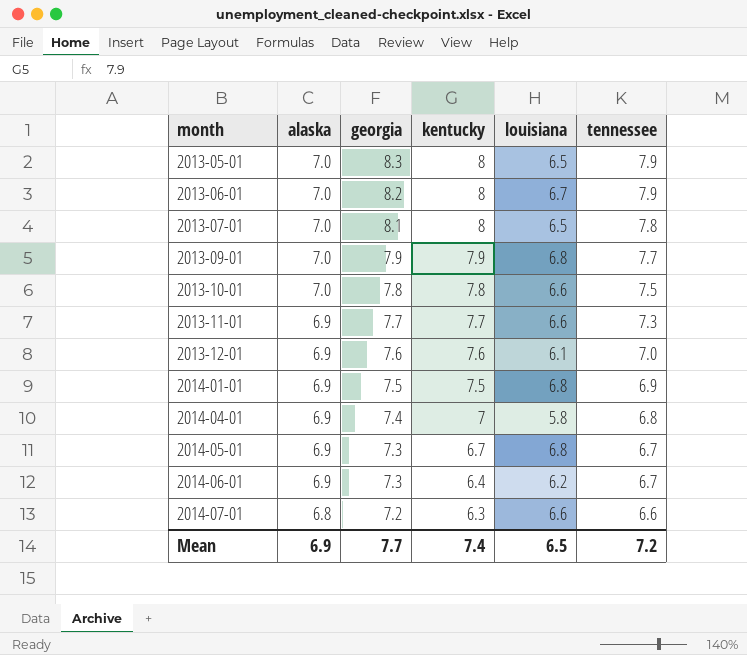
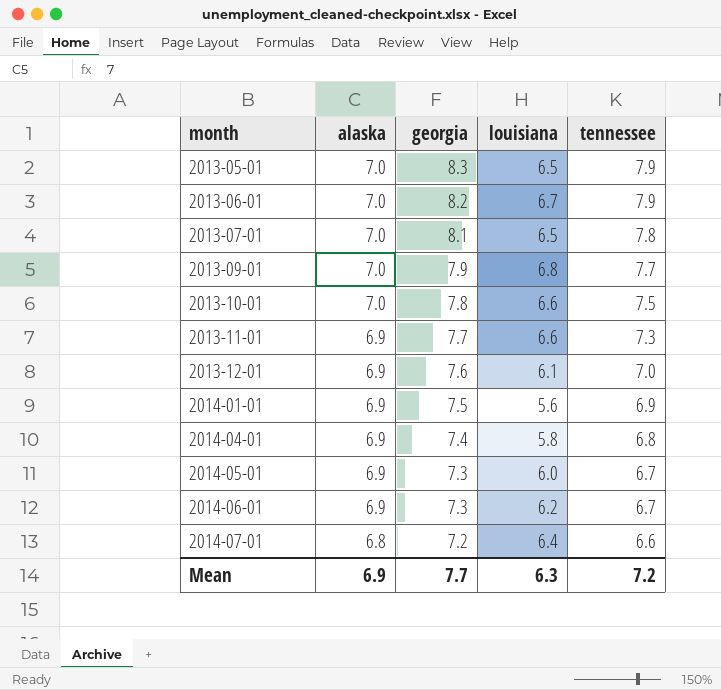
column kentucky | position: 4 -> none
2014-01-01 | louisiana: 6.8 -> 5.6
2014-05-01 | louisiana: 6.8 -> 6.0
2014-07-01 | louisiana: 6.6 -> 6.4
Mean | louisiana: 6.5 -> 6.3

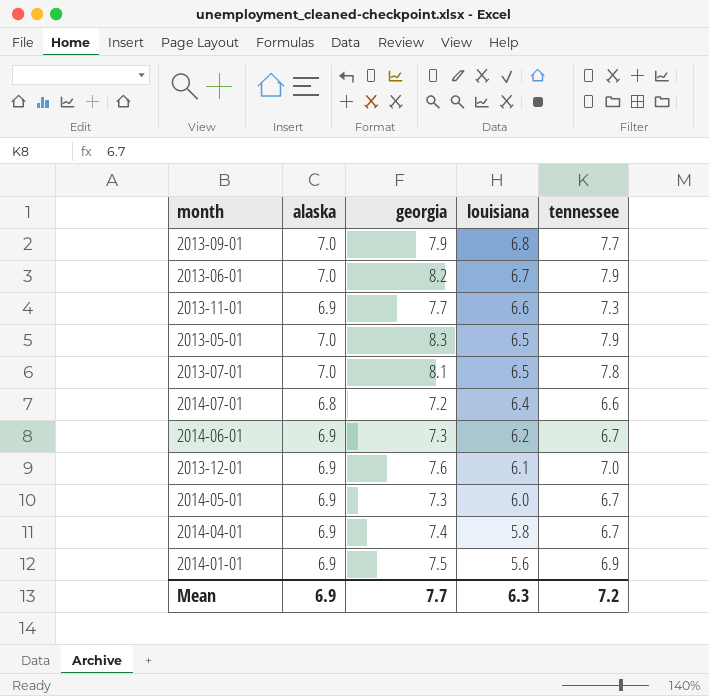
row order: month ascending -> louisiana descending
row 2013-10-01: 7.0 | 7.8 | 6.6 | 7.5 -> none
2014-04-01 | tennessee: 6.8 -> 6.7

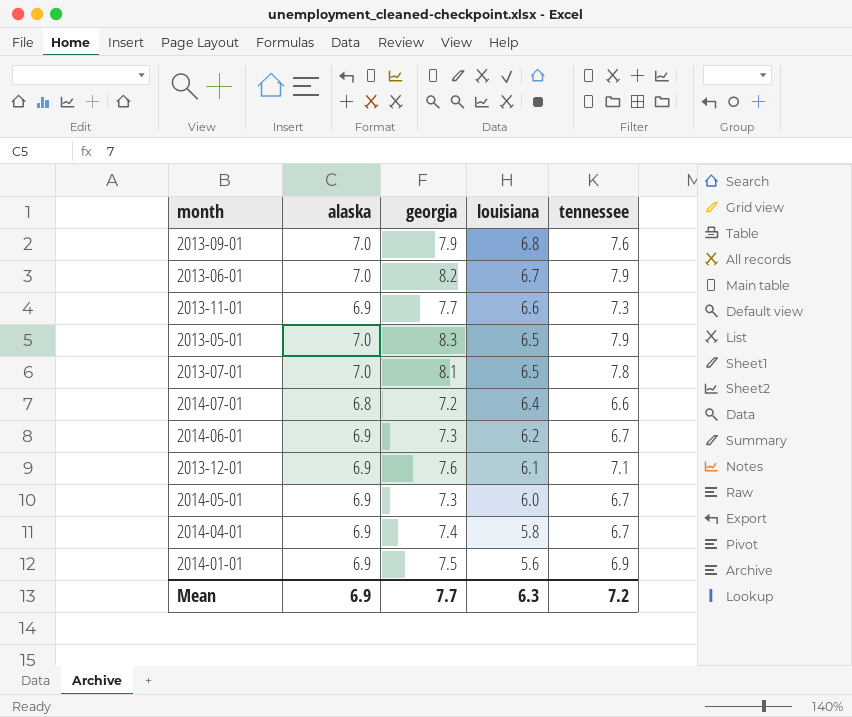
2013-09-01 | tennessee: 7.7 -> 7.6
2013-12-01 | tennessee: 7.0 -> 7.1

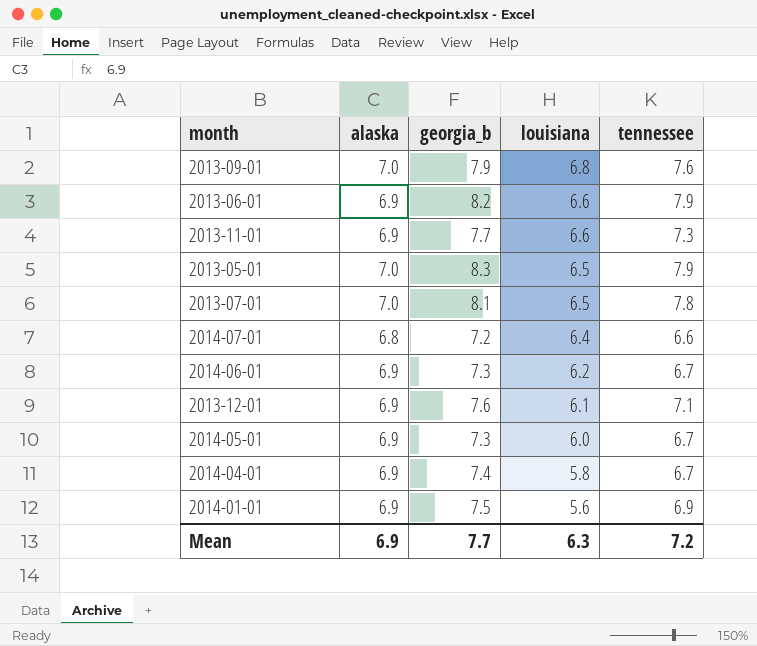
column name: georgia -> georgia_b
2013-06-01 | alaska: 7.0 -> 6.9
2013-06-01 | louisiana: 6.7 -> 6.6

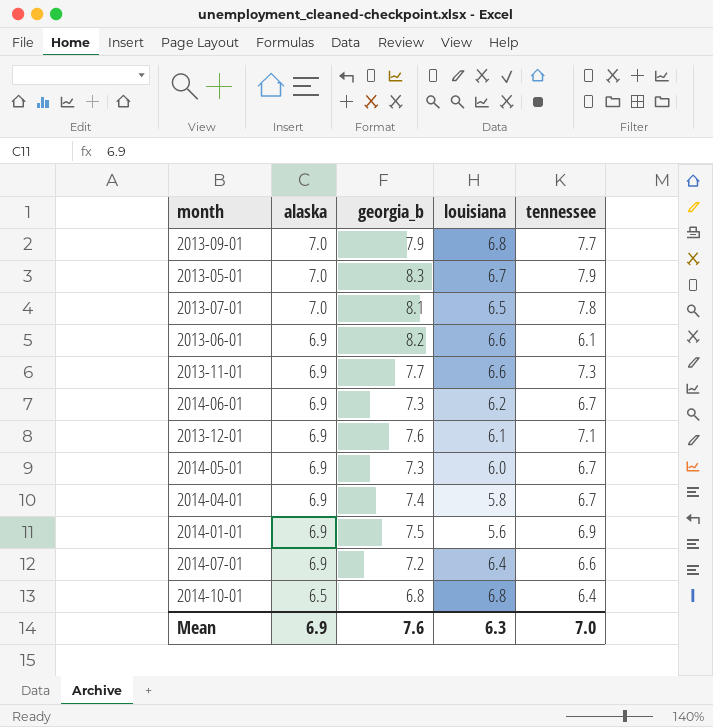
row order: louisiana descending -> alaska descending
2013-09-01 | tennessee: 7.6 -> 7.7
2013-05-01 | louisiana: 6.5 -> 6.7
2013-06-01 | tennessee: 7.9 -> 6.1
2014-07-01 | alaska: 6.8 -> 6.9
row 2014-10-01: none -> 6.5 | 6.8 | 6.8 | 6.4
Mean | georgia_b: 7.7 -> 7.6
Mean | tennessee: 7.2 -> 7.0

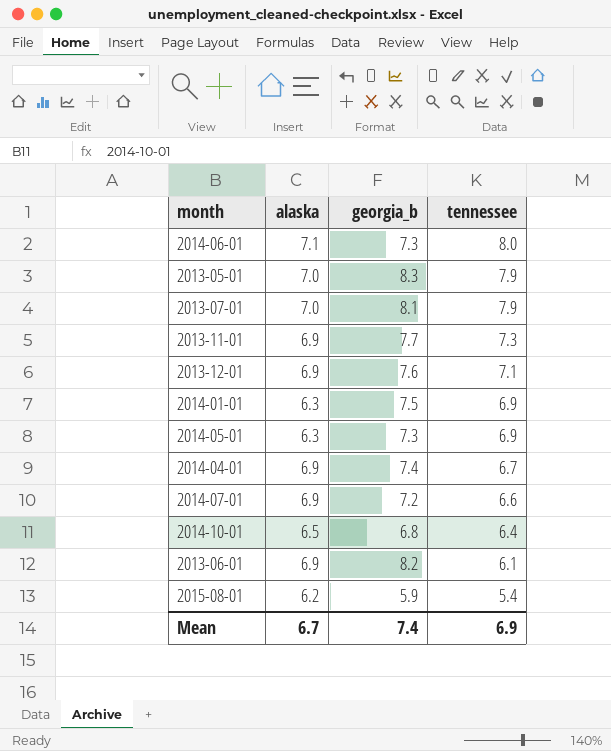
row order: alaska descending -> tennessee descending
column louisiana | position: 4 -> none
row 2013-09-01: 7.0 | 7.9 | 6.8 | 7.7 -> none
2014-06-01 | alaska: 6.9 -> 7.1
2014-06-01 | tennessee: 6.7 -> 8.0
2013-07-01 | tennessee: 7.8 -> 7.9
2014-01-01 | alaska: 6.9 -> 6.3
2014-05-01 | alaska: 6.9 -> 6.3
2014-05-01 | tennessee: 6.7 -> 6.9
row 2015-08-01: none -> 6.2 | 5.9 | 5.4
Mean | alaska: 6.9 -> 6.7
Mean | georgia_b: 7.6 -> 7.4
Mean | tennessee: 7.0 -> 6.9

